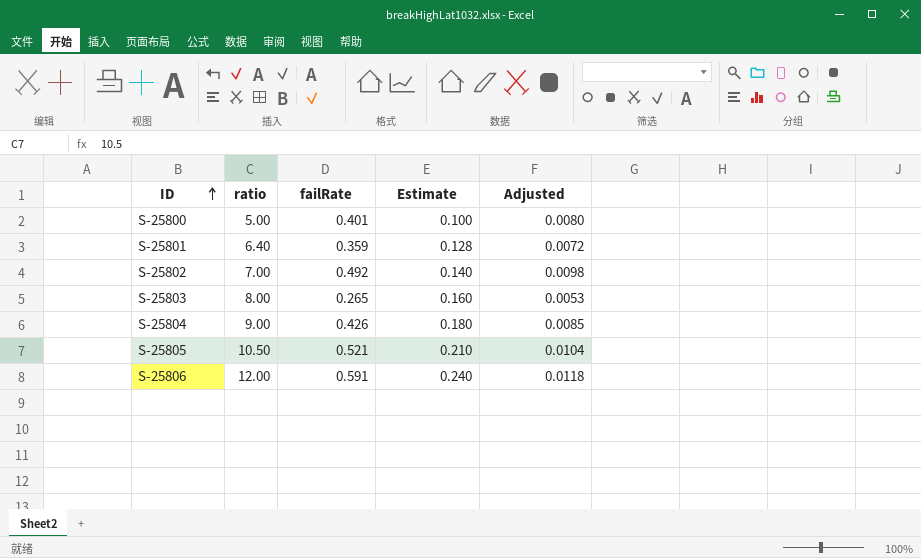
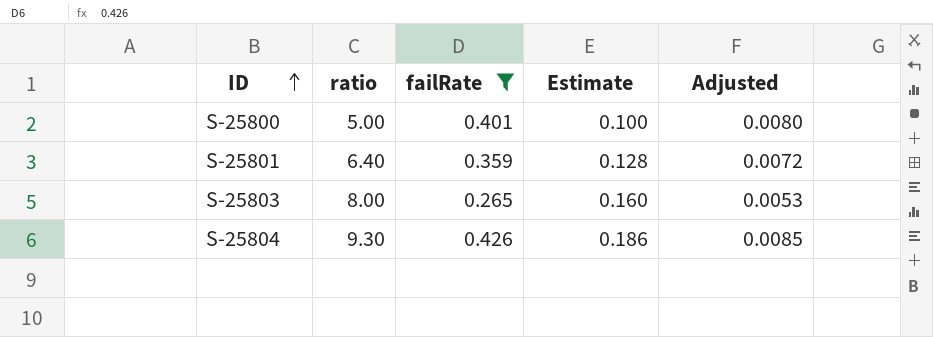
filter: none -> failRate <= 0.426
S-25804 | ratio: 9.00 -> 9.30
S-25804 | Estimate: 0.180 -> 0.186

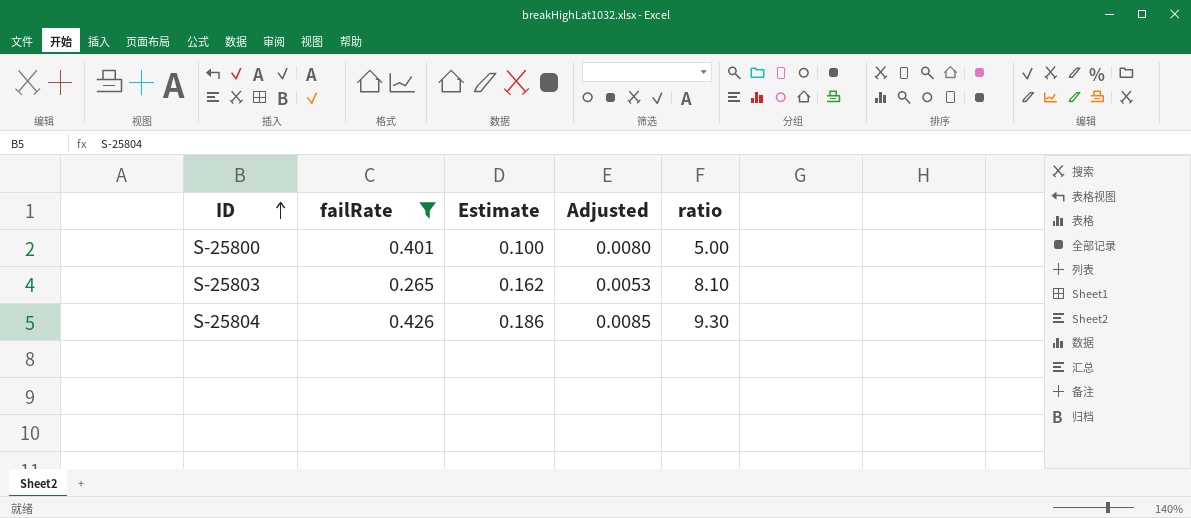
column ratio | position: 2 -> 5
row S-25801: 6.40 | 0.359 | 0.128 | 0.0072 -> none
S-25803 | Estimate: 0.160 -> 0.162
S-25803 | ratio: 8.00 -> 8.10

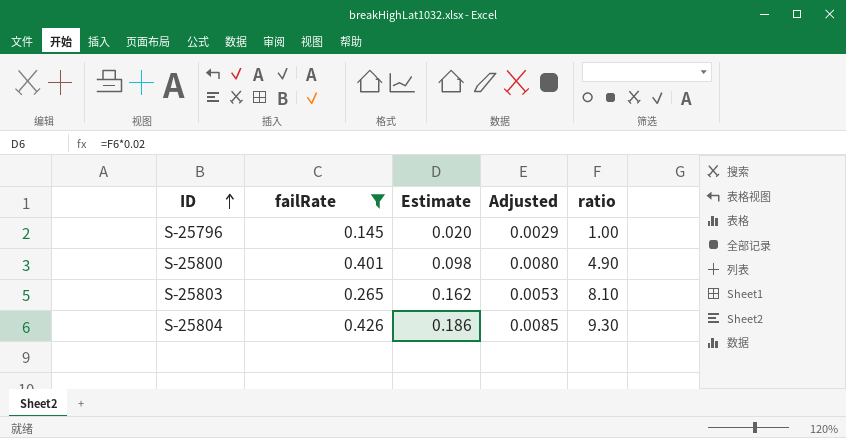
row S-25796: none -> 0.145 | 0.020 | 0.0029 | 1.00
S-25800 | Estimate: 0.100 -> 0.098
S-25800 | ratio: 5.00 -> 4.90

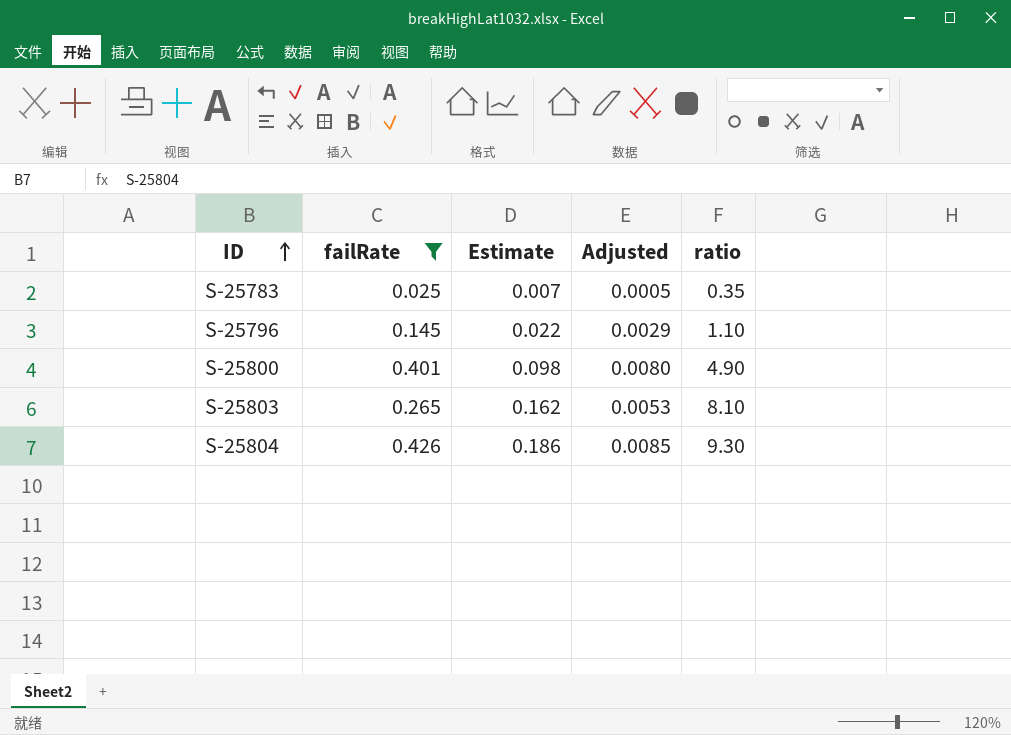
row S-25783: none -> 0.025 | 0.007 | 0.0005 | 0.35
S-25796 | Estimate: 0.020 -> 0.022
S-25796 | ratio: 1.00 -> 1.10

